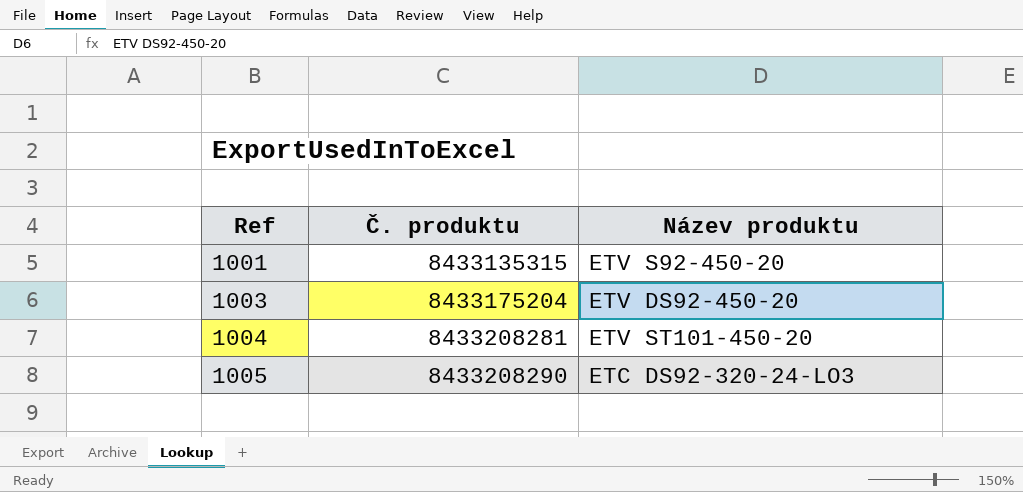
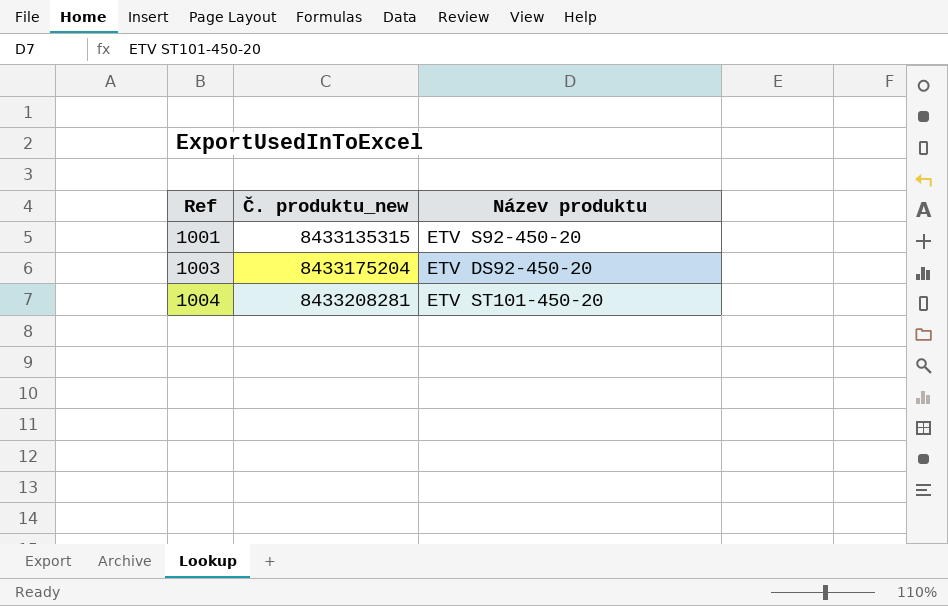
column name: Č. produktu -> Č. produktu_new
row 1005: 8433208290 | ETC DS92-320-24-LO3 -> none

